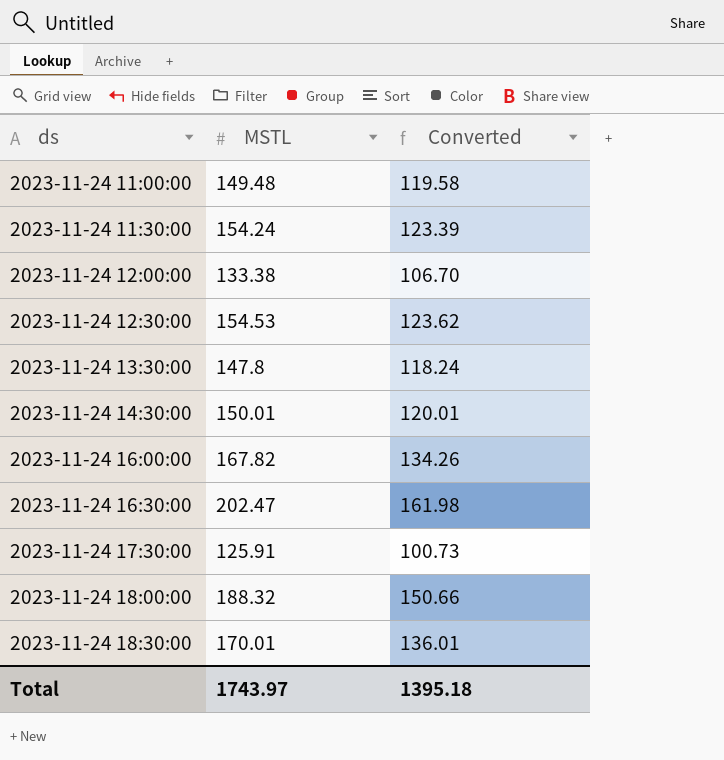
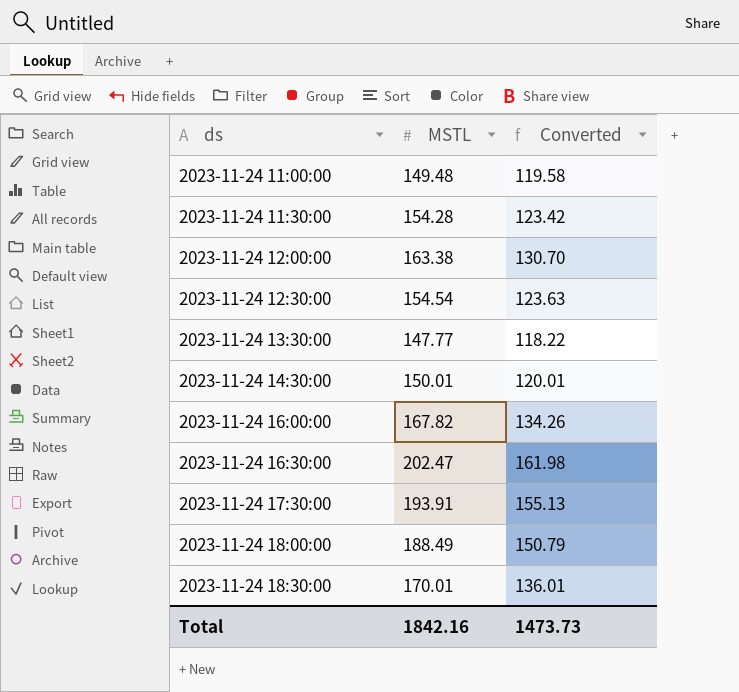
2023-11-24 11:30:00 | MSTL: 154.24 -> 154.28
2023-11-24 11:30:00 | Converted: 123.39 -> 123.42
2023-11-24 12:00:00 | MSTL: 133.38 -> 163.38
2023-11-24 12:00:00 | Converted: 106.70 -> 130.70
2023-11-24 12:30:00 | MSTL: 154.53 -> 154.54
2023-11-24 12:30:00 | Converted: 123.62 -> 123.63
2023-11-24 13:30:00 | MSTL: 147.8 -> 147.77
2023-11-24 13:30:00 | Converted: 118.24 -> 118.22
2023-11-24 17:30:00 | MSTL: 125.91 -> 193.91
2023-11-24 17:30:00 | Converted: 100.73 -> 155.13
2023-11-24 18:00:00 | MSTL: 188.32 -> 188.49
2023-11-24 18:00:00 | Converted: 150.66 -> 150.79
Total | MSTL: 1743.97 -> 1842.16
Total | Converted: 1395.18 -> 1473.73

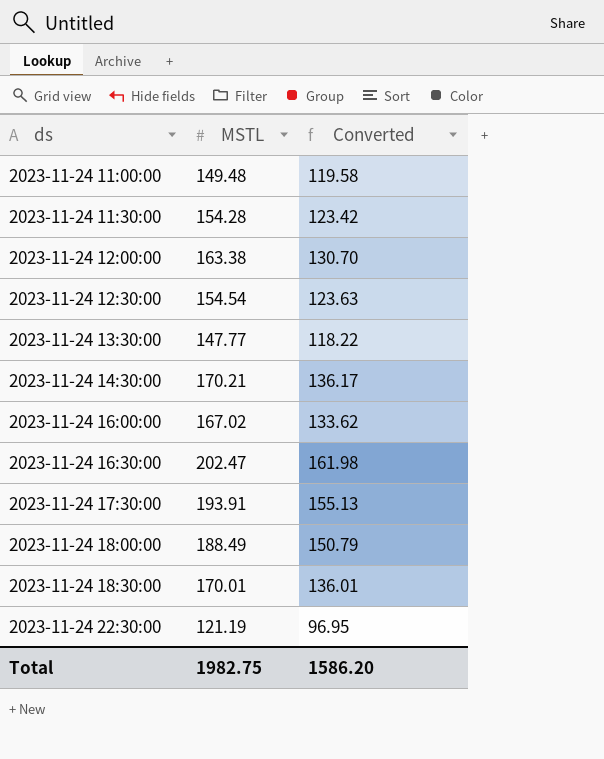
2023-11-24 14:30:00 | MSTL: 150.01 -> 170.21
2023-11-24 14:30:00 | Converted: 120.01 -> 136.17
2023-11-24 16:00:00 | MSTL: 167.82 -> 167.02
2023-11-24 16:00:00 | Converted: 134.26 -> 133.62
row 2023-11-24 22:30:00: none -> 121.19 | 96.95
Total | MSTL: 1842.16 -> 1982.75
Total | Converted: 1473.73 -> 1586.20

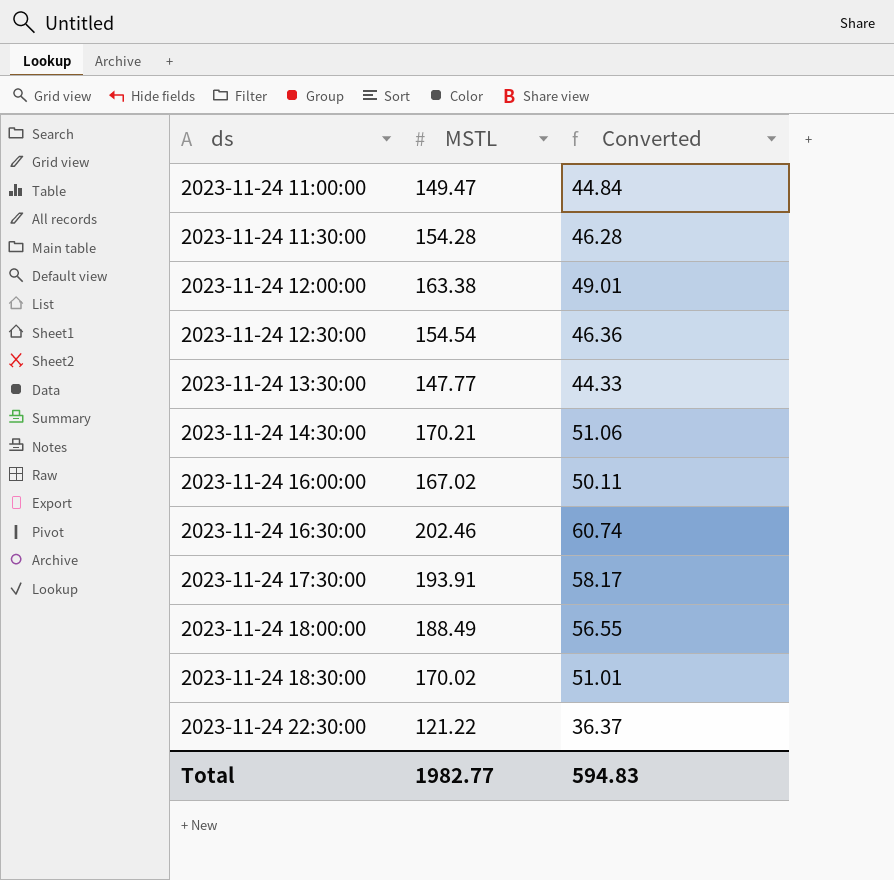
column Converted | formula: [MSTL] * 0.8 -> [MSTL] * 0.3
2023-11-24 11:00:00 | MSTL: 149.48 -> 149.47
2023-11-24 16:30:00 | MSTL: 202.47 -> 202.46
2023-11-24 18:30:00 | MSTL: 170.01 -> 170.02
2023-11-24 22:30:00 | MSTL: 121.19 -> 121.22
Total | MSTL: 1982.75 -> 1982.77
Total | Converted: 1586.20 -> 594.83

